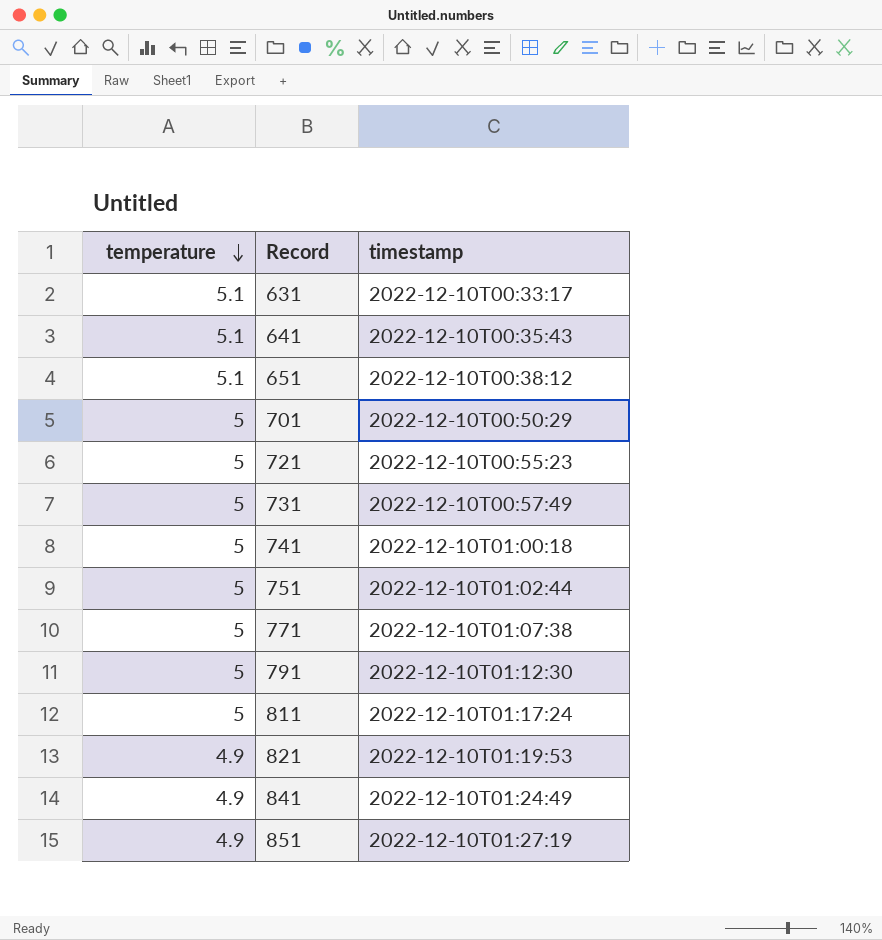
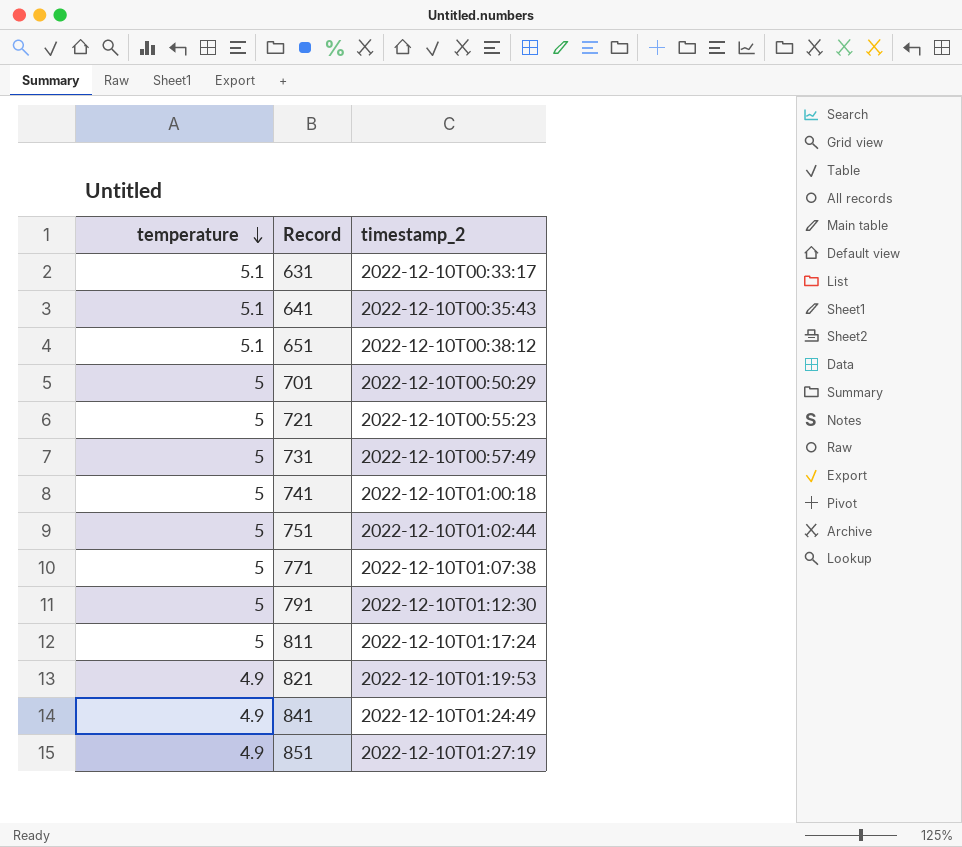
column name: timestamp -> timestamp_2

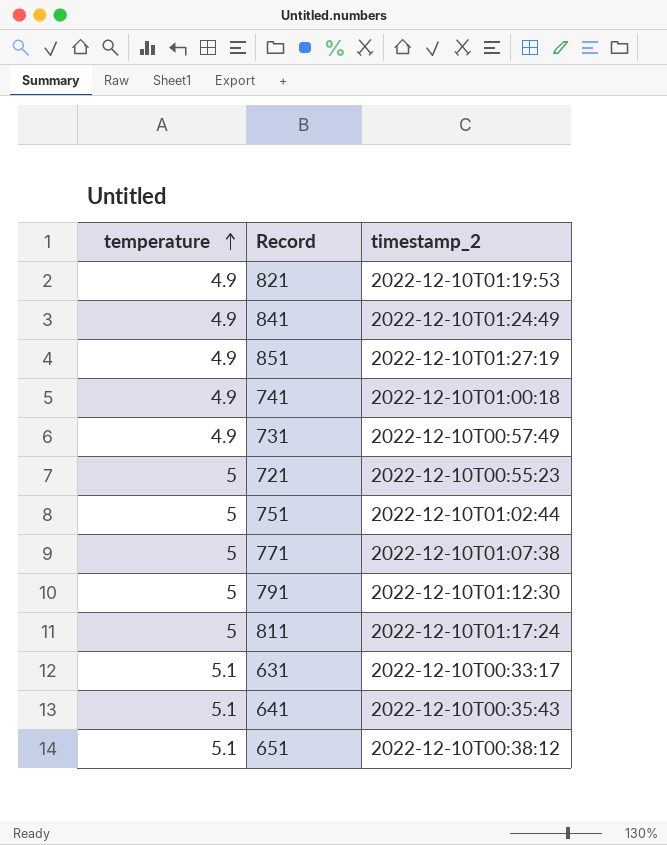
row order: temperature descending -> temperature ascending
row 701: 5 | 2022-12-10T00:50:29 -> none
741 | temperature: 5 -> 4.9
731 | temperature: 5 -> 4.9

